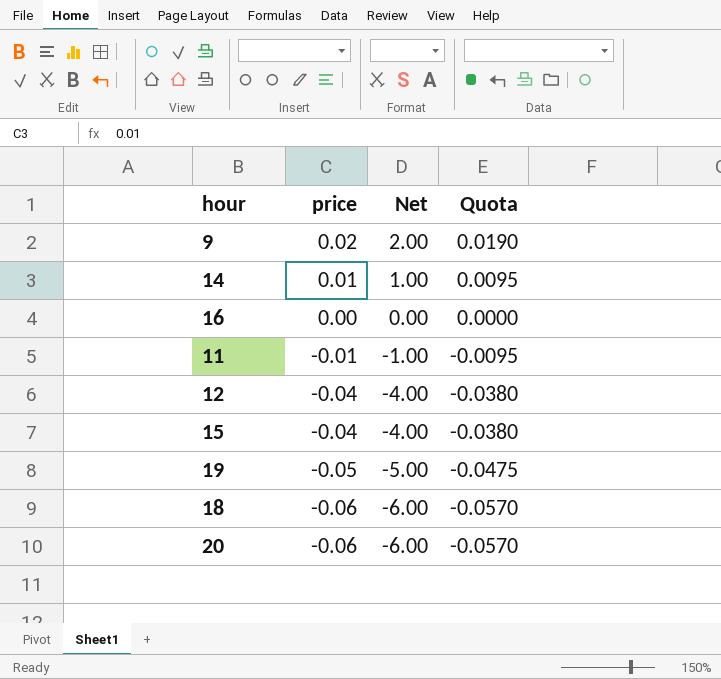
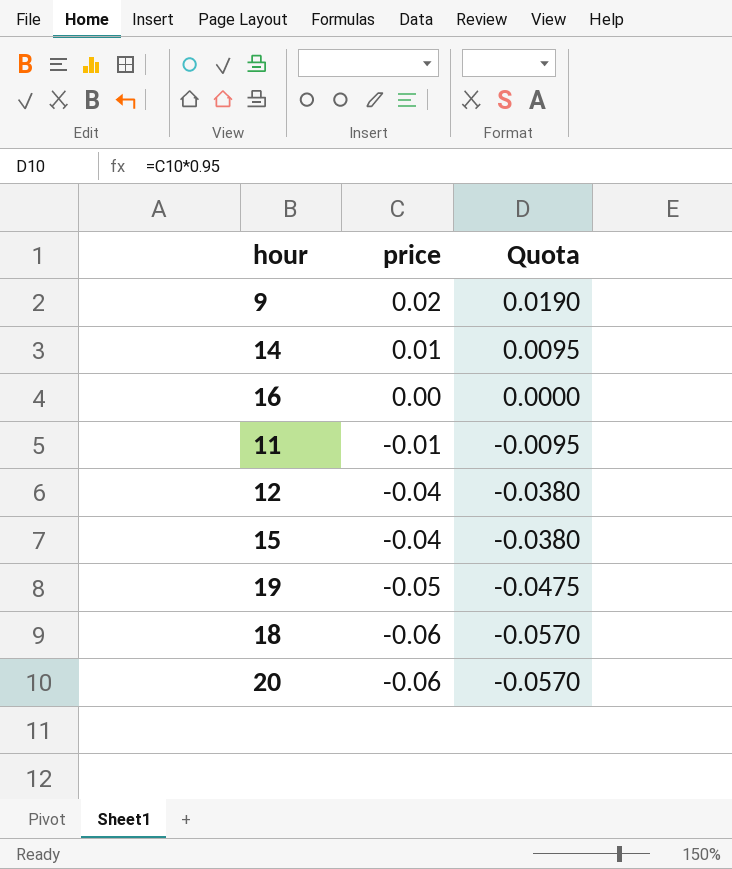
column Net | formula: [price] * 100 -> none

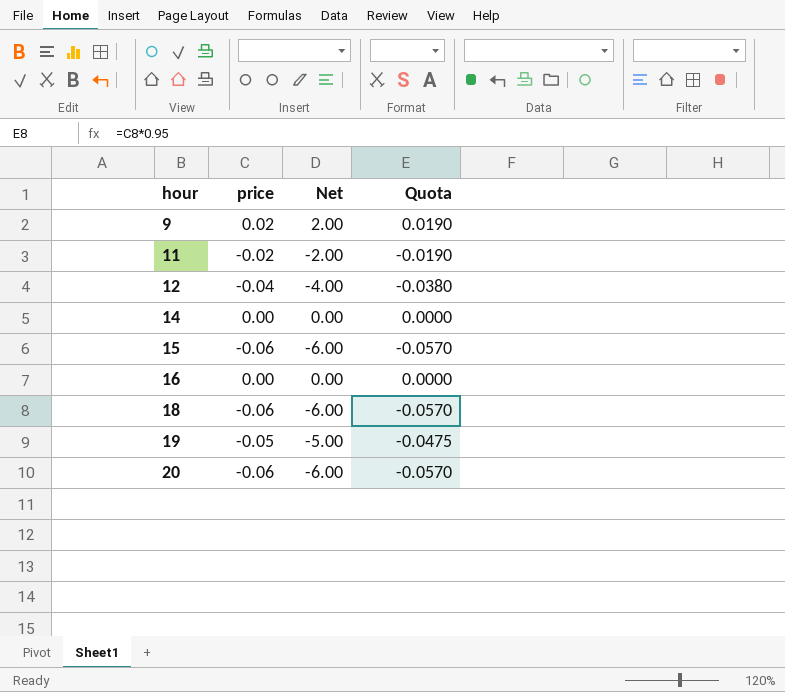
row order: price descending -> hour ascending
column Net | formula: none -> [price] * 100
11 | price: -0.01 -> -0.02
11 | Quota: -0.0095 -> -0.0190
14 | price: 0.01 -> 0.00
14 | Quota: 0.0095 -> 0.0000
15 | price: -0.04 -> -0.06
15 | Quota: -0.0380 -> -0.0570

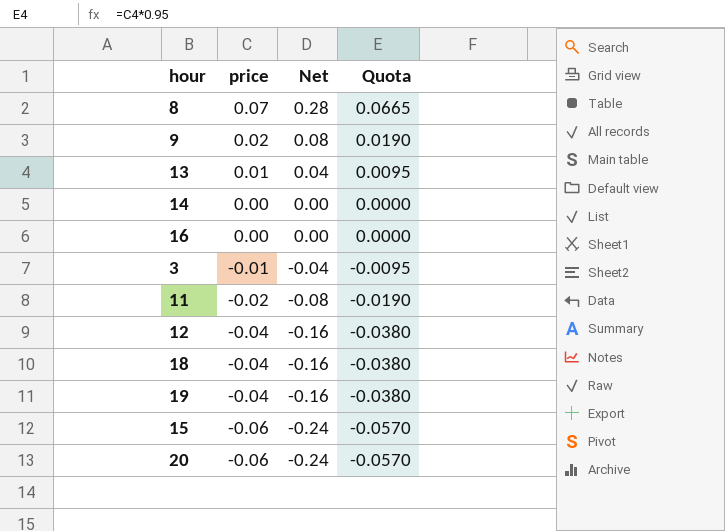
row order: hour ascending -> price descending
column Net | formula: [price] * 100 -> [price] * 4
row 8: none -> 0.07 | 0.28 | 0.0665
row 13: none -> 0.01 | 0.04 | 0.0095
row 3: none -> -0.01 | -0.04 | -0.0095
18 | price: -0.06 -> -0.04
18 | Quota: -0.0570 -> -0.0380
19 | price: -0.05 -> -0.04
19 | Quota: -0.0475 -> -0.0380

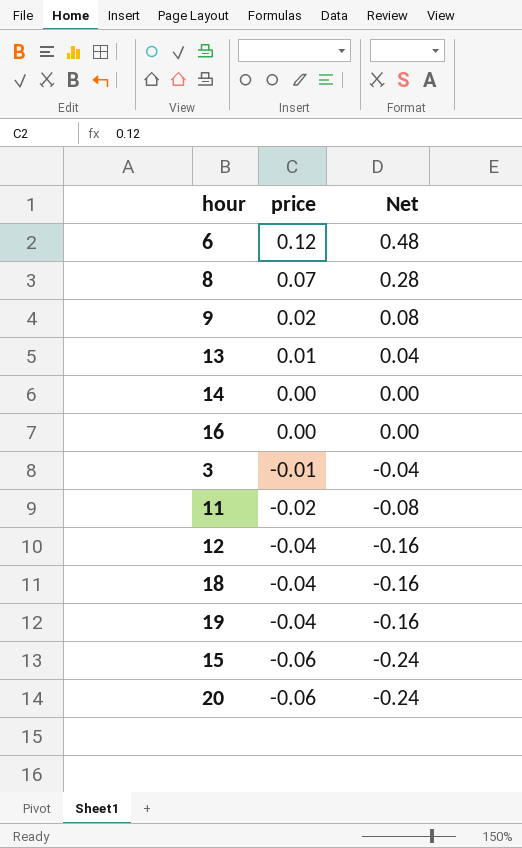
column Quota | formula: [price] * 0.95 -> none
row 6: none -> 0.12 | 0.48

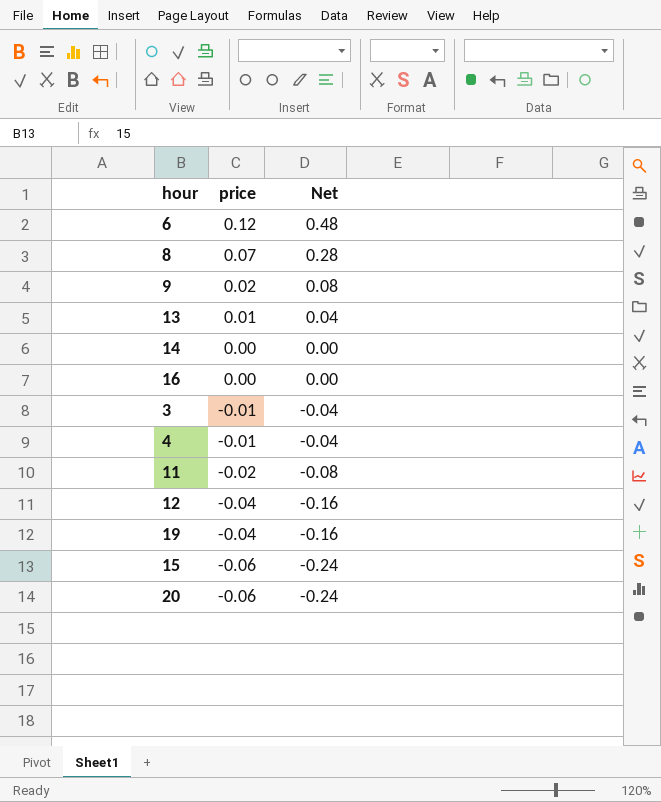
row 18: -0.04 | -0.16 -> none
row 4: none -> -0.01 | -0.04

